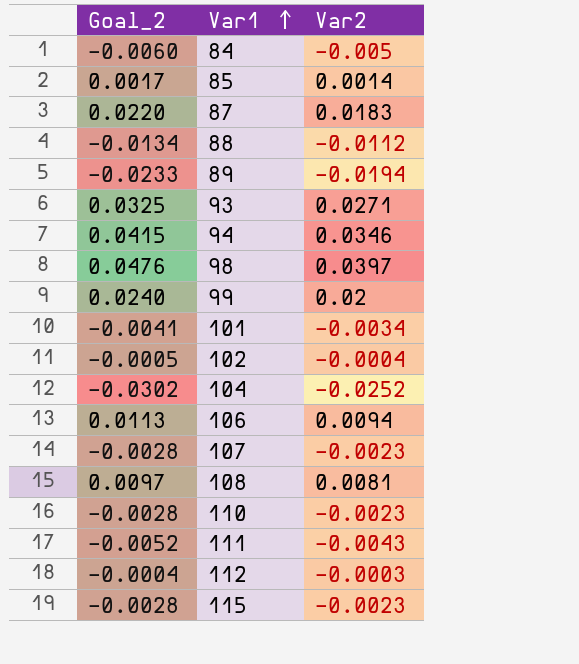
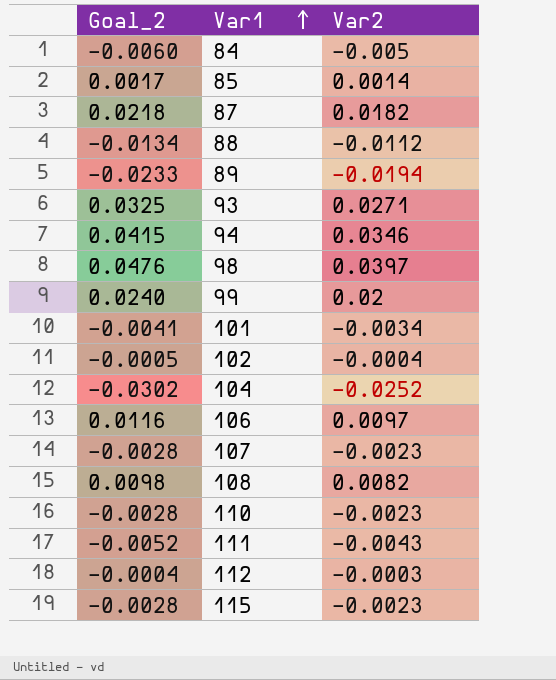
87 | Goal_2: 0.0220 -> 0.0218
87 | Var2: 0.0183 -> 0.0182
106 | Goal_2: 0.0113 -> 0.0116
106 | Var2: 0.0094 -> 0.0097
108 | Goal_2: 0.0097 -> 0.0098
108 | Var2: 0.0081 -> 0.0082

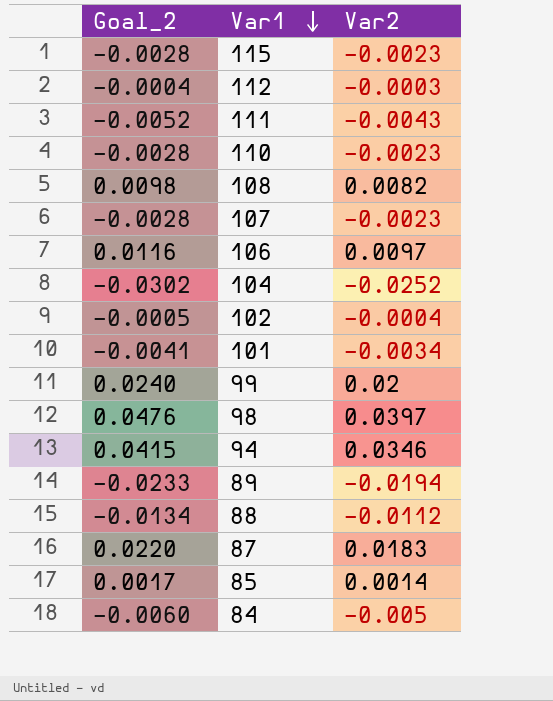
row order: Var1 ascending -> Var1 descending
row 93: 0.0325 | 0.0271 -> none
87 | Goal_2: 0.0218 -> 0.0220
87 | Var2: 0.0182 -> 0.0183

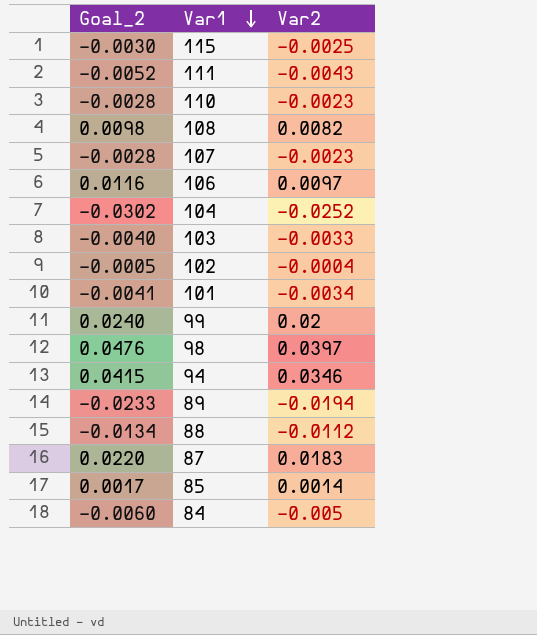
row 112: -0.0004 | -0.0003 -> none
115 | Goal_2: -0.0028 -> -0.0030
115 | Var2: -0.0023 -> -0.0025
row 103: none -> -0.0040 | -0.0033

